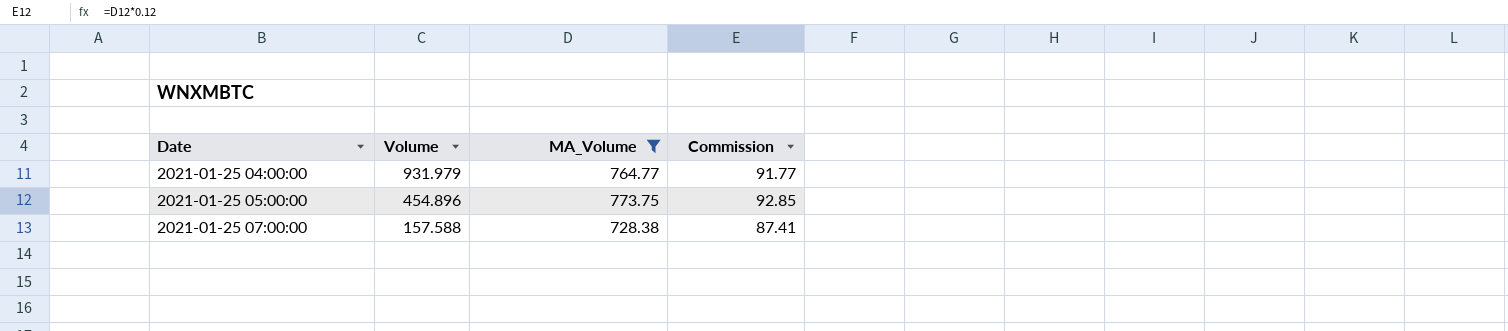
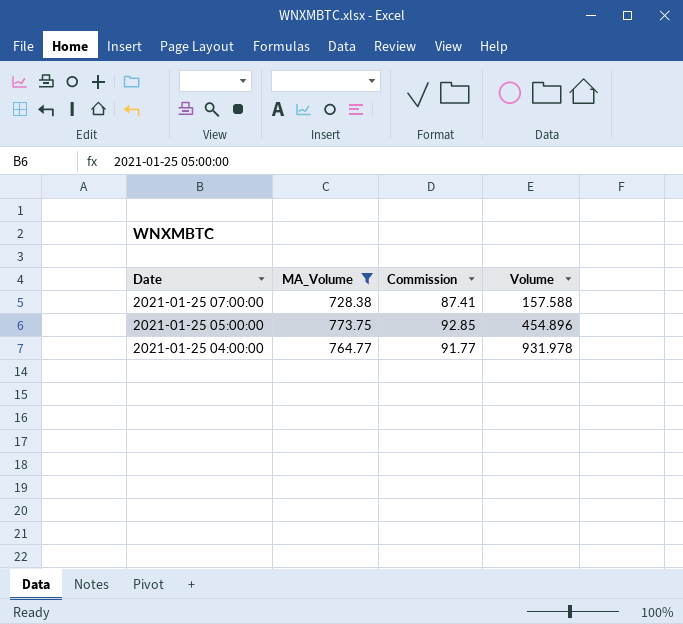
row order: Date ascending -> Date descending
column Volume | position: 2 -> 4
2021-01-25 04:00:00 | Volume: 931.979 -> 931.978

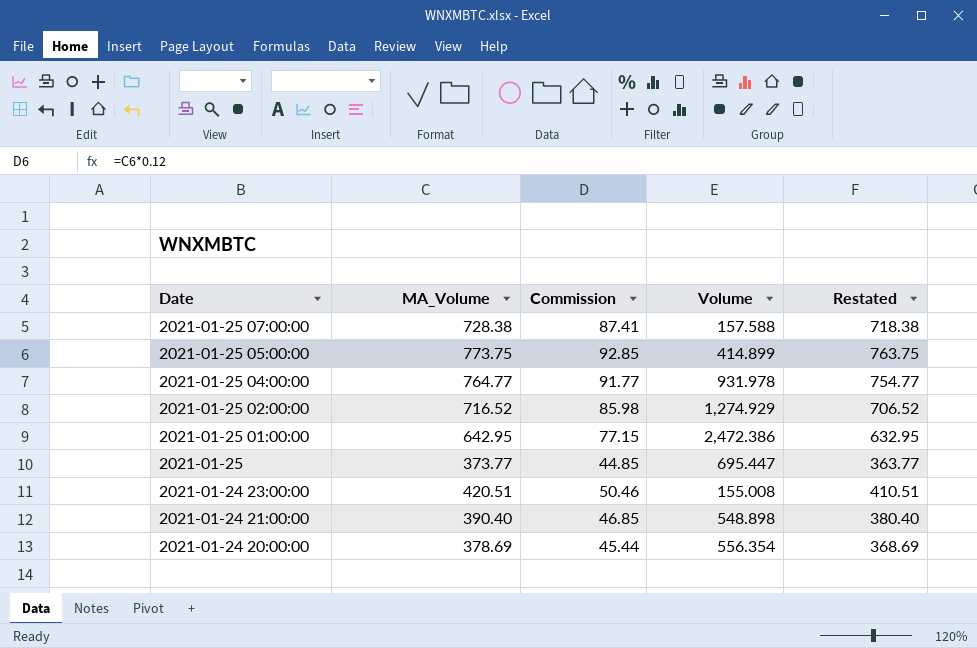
filter: MA_Volume >= 728.38 -> none
column Restated | formula: none -> [MA_Volume] - 10
2021-01-25 05:00:00 | Volume: 454.896 -> 414.899

